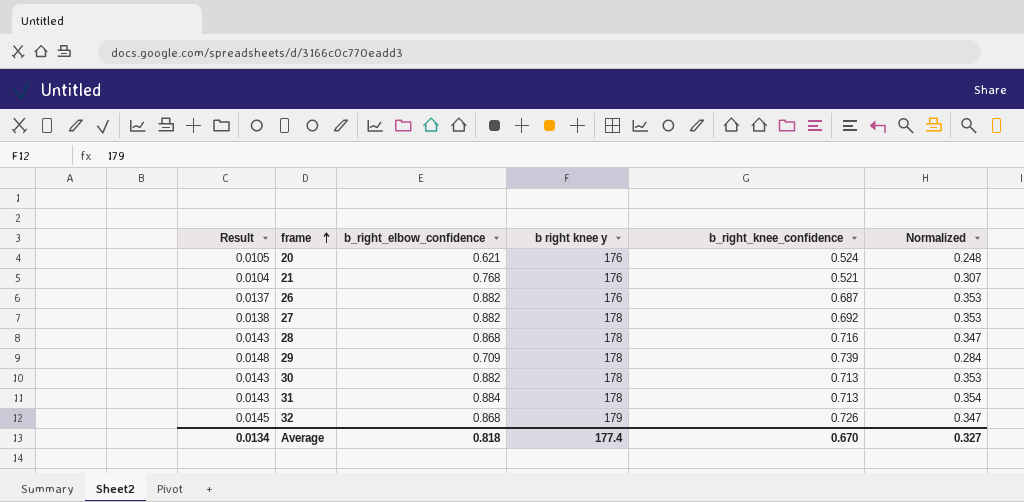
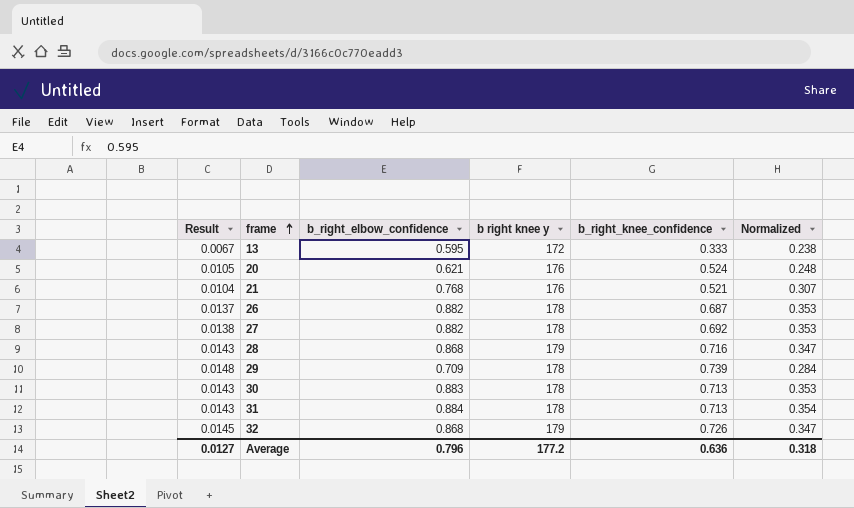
row 13: none -> 0.0067 | 0.595 | 172 | 0.333 | 0.238
26 | b right knee y: 176 -> 178
28 | b right knee y: 178 -> 179
30 | b_right_elbow_confidence: 0.882 -> 0.883
Average | Result: 0.0134 -> 0.0127
Average | b_right_elbow_confidence: 0.818 -> 0.796
Average | b right knee y: 177.4 -> 177.2
Average | b_right_knee_confidence: 0.670 -> 0.636
Average | Normalized: 0.327 -> 0.318

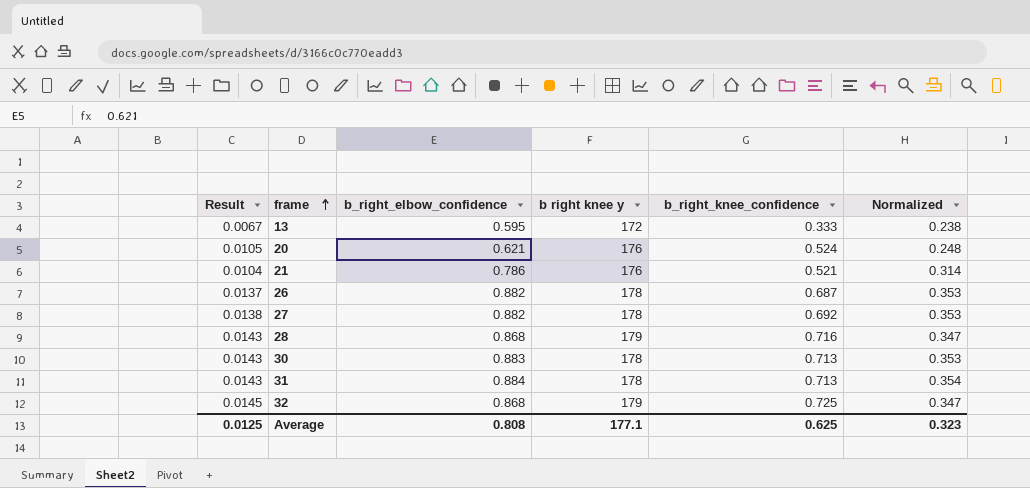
row 29: 0.0148 | 0.709 | 178 | 0.739 | 0.284 -> none
21 | b_right_elbow_confidence: 0.768 -> 0.786
21 | Normalized: 0.307 -> 0.314
32 | b_right_knee_confidence: 0.726 -> 0.725
Average | Result: 0.0127 -> 0.0125
Average | b_right_elbow_confidence: 0.796 -> 0.808
Average | b right knee y: 177.2 -> 177.1
Average | b_right_knee_confidence: 0.636 -> 0.625
Average | Normalized: 0.318 -> 0.323

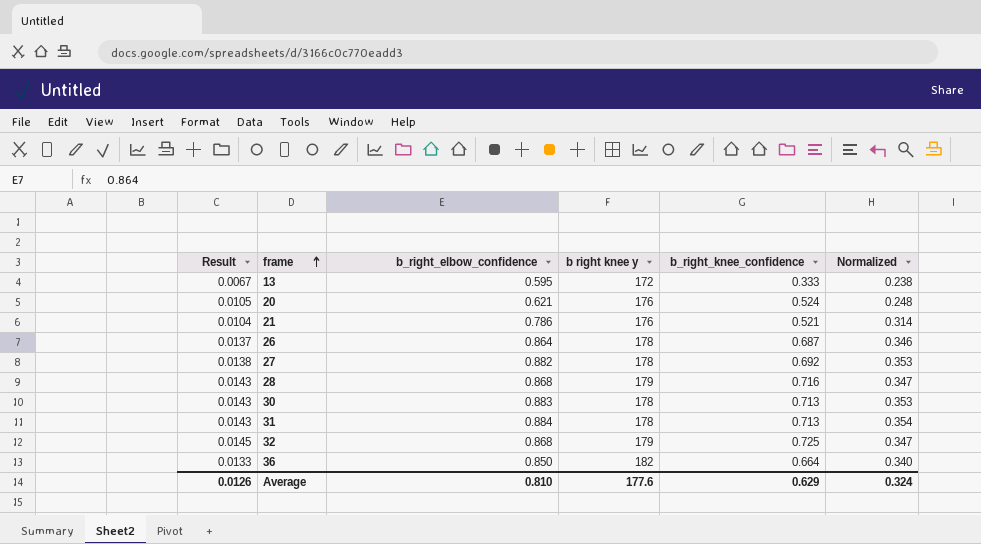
26 | b_right_elbow_confidence: 0.882 -> 0.864
26 | Normalized: 0.353 -> 0.346
row 36: none -> 0.0133 | 0.850 | 182 | 0.664 | 0.340
Average | Result: 0.0125 -> 0.0126
Average | b_right_elbow_confidence: 0.808 -> 0.810
Average | b right knee y: 177.1 -> 177.6
Average | b_right_knee_confidence: 0.625 -> 0.629
Average | Normalized: 0.323 -> 0.324

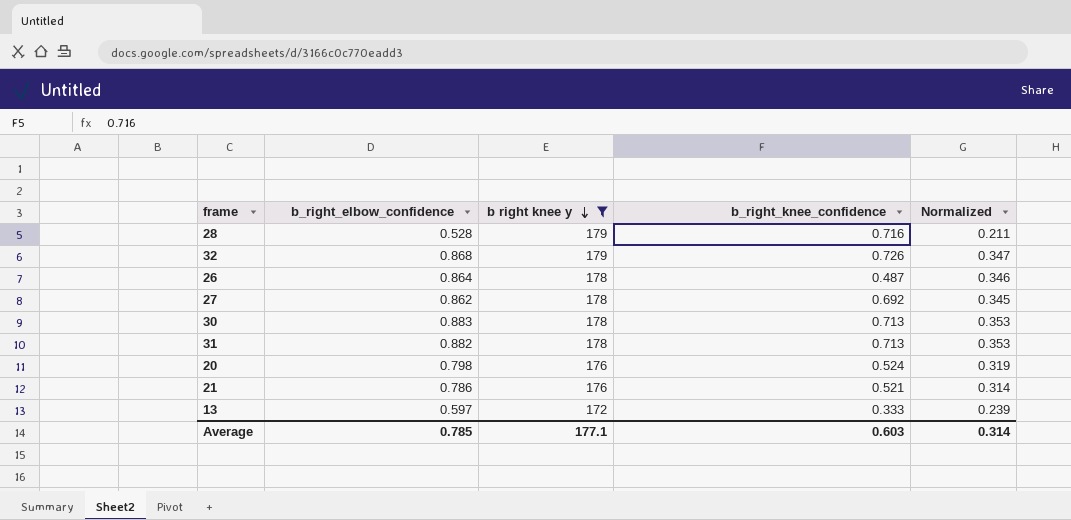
filter: none -> b right knee y != 182
row order: frame ascending -> b right knee y descending
column Result | formula: [b_right_knee_confidence] * 0.02 -> none
28 | b_right_elbow_confidence: 0.868 -> 0.528
28 | Normalized: 0.347 -> 0.211
32 | b_right_knee_confidence: 0.725 -> 0.726
26 | b_right_knee_confidence: 0.687 -> 0.487
27 | b_right_elbow_confidence: 0.882 -> 0.862
27 | Normalized: 0.353 -> 0.345
31 | b_right_elbow_confidence: 0.884 -> 0.882
31 | Normalized: 0.354 -> 0.353
20 | b_right_elbow_confidence: 0.621 -> 0.798
20 | Normalized: 0.248 -> 0.319
13 | b_right_elbow_confidence: 0.595 -> 0.597
13 | Normalized: 0.238 -> 0.239
Average | b_right_elbow_confidence: 0.810 -> 0.785
Average | b right knee y: 177.6 -> 177.1
Average | b_right_knee_confidence: 0.629 -> 0.603
Average | Normalized: 0.324 -> 0.314

